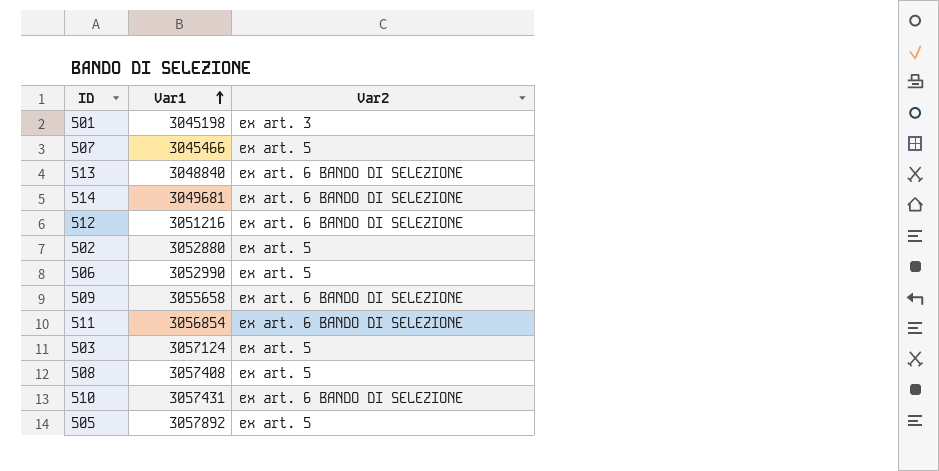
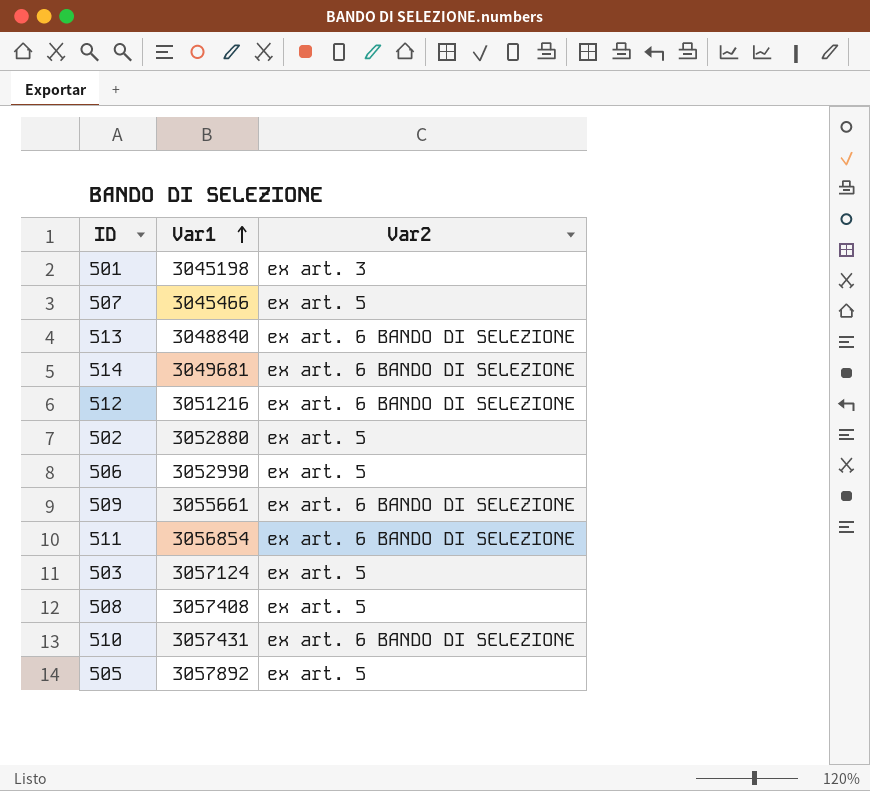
509 | Var1: 3055658 -> 3055661

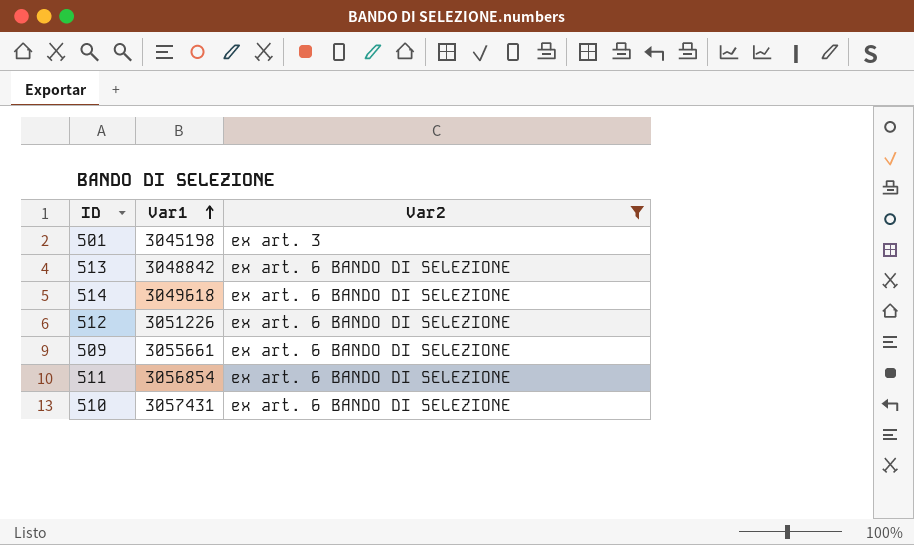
filter: none -> Var2 != ex art. 5
513 | Var1: 3048840 -> 3048842
514 | Var1: 3049681 -> 3049618
512 | Var1: 3051216 -> 3051226

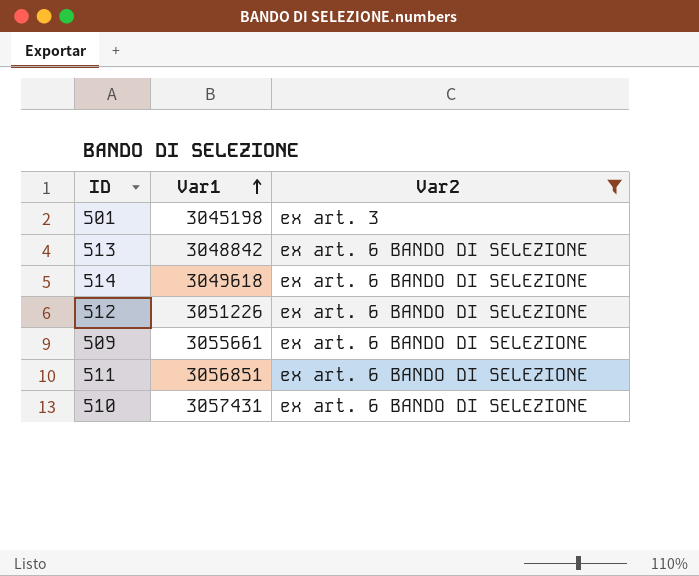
511 | Var1: 3056854 -> 3056851

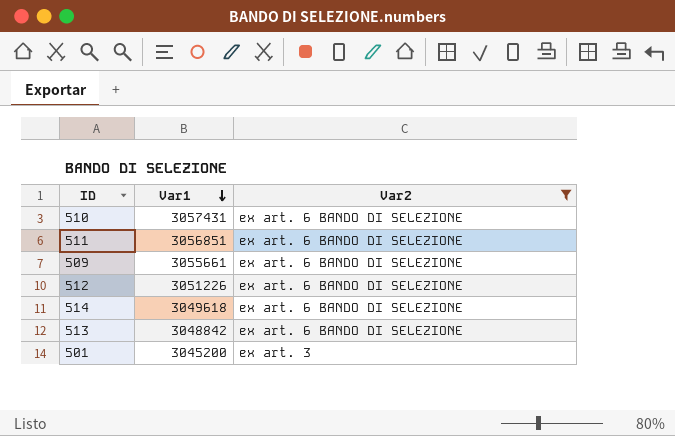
row order: Var1 ascending -> Var1 descending
501 | Var1: 3045198 -> 3045200

